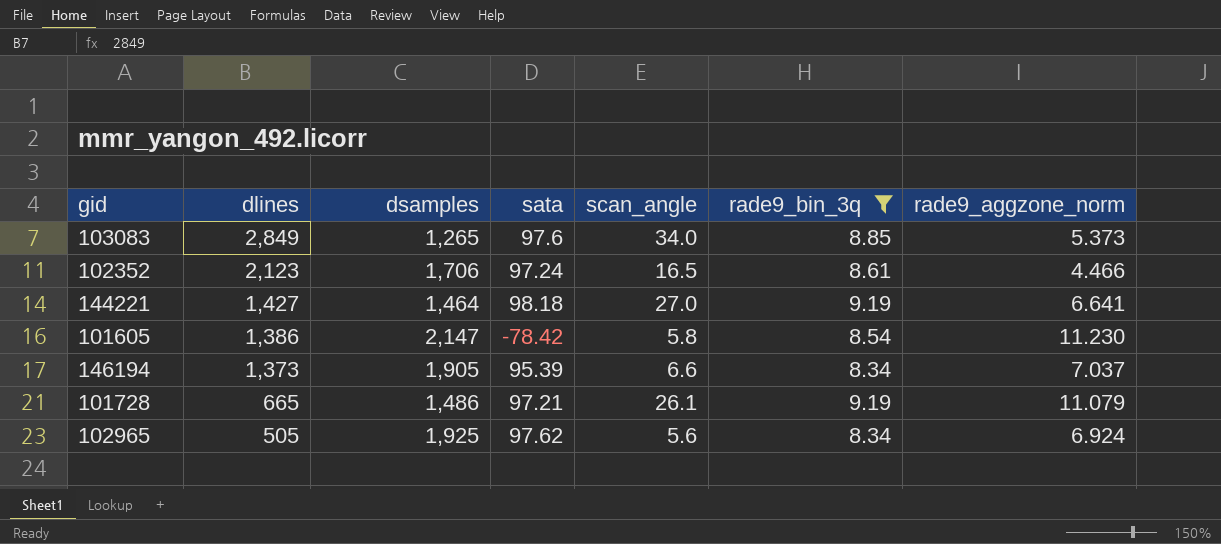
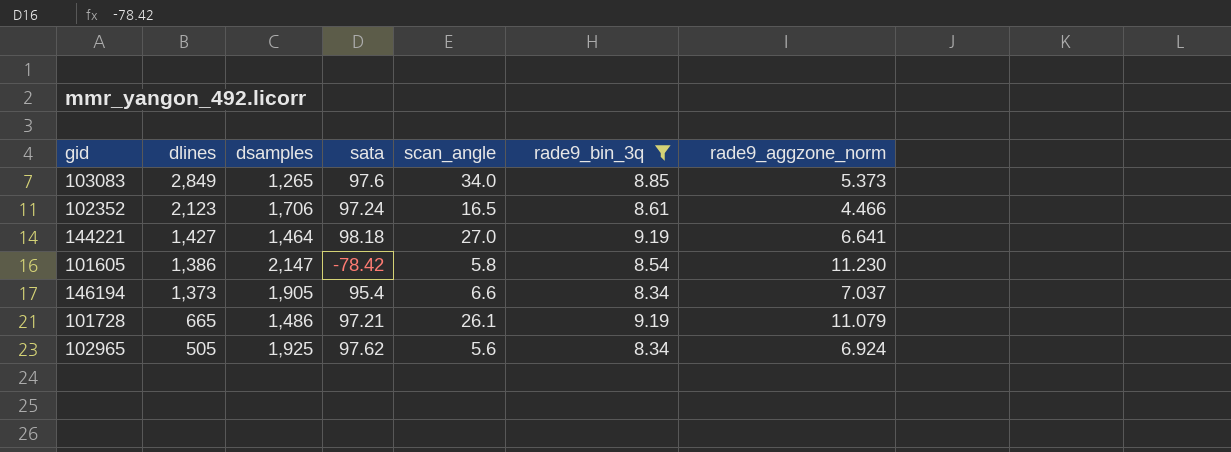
146194 | sata: 95.39 -> 95.4

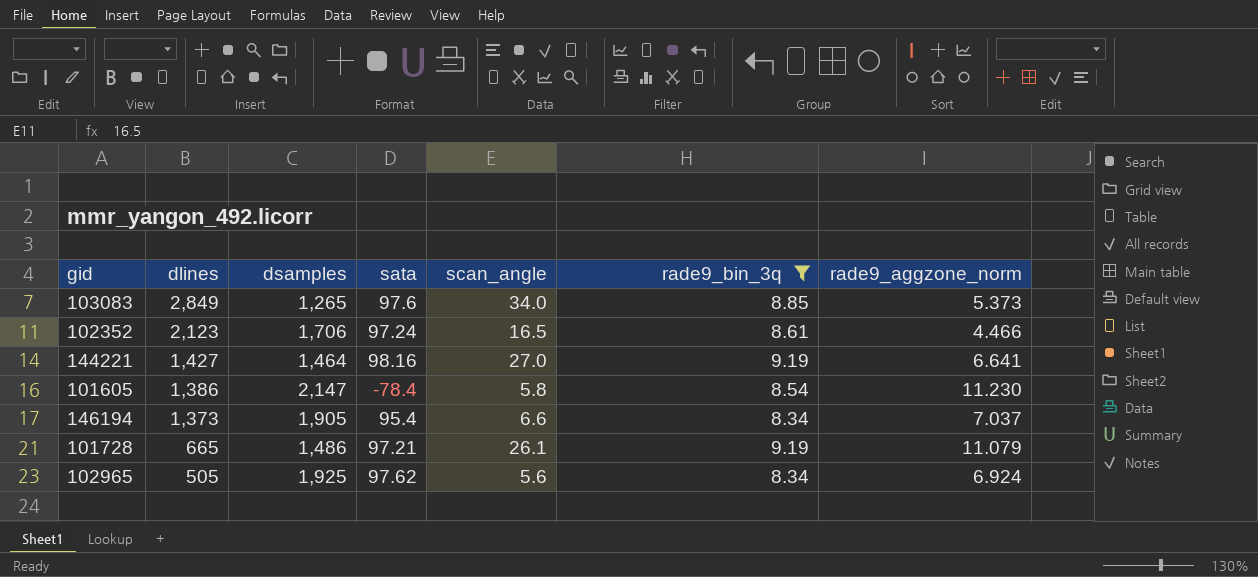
144221 | sata: 98.18 -> 98.16
101605 | sata: -78.42 -> -78.4

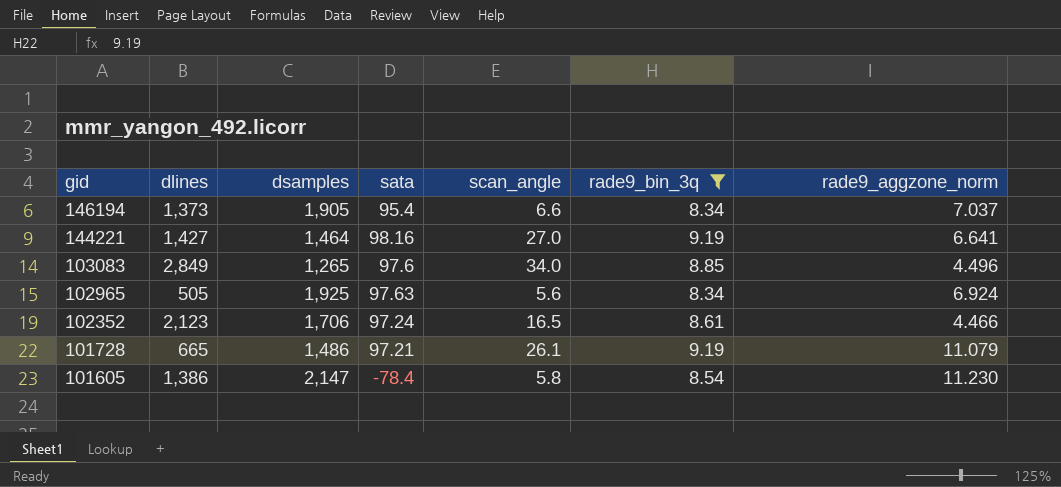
row order: dlines descending -> gid descending
103083 | rade9_aggzone_norm: 5.373 -> 4.496
102965 | sata: 97.62 -> 97.63

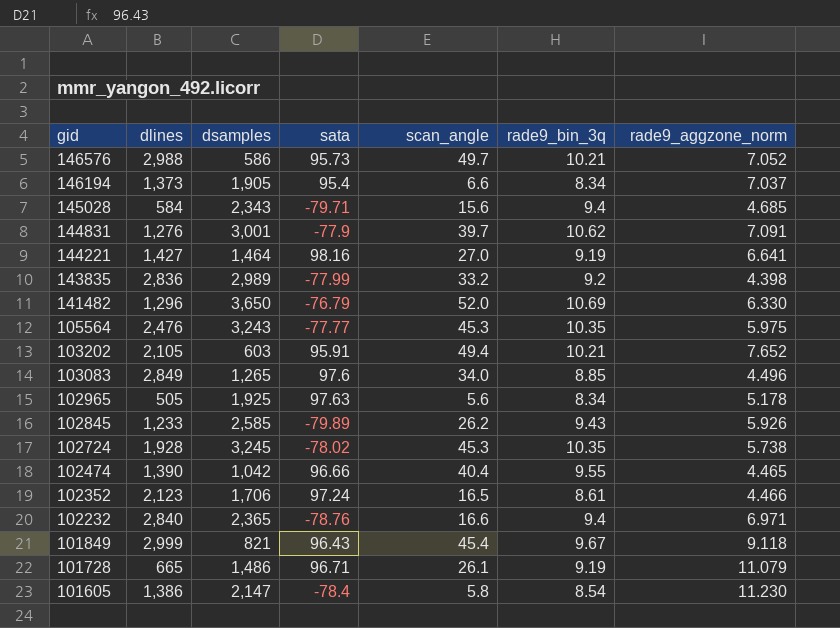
filter: rade9_bin_3q <= 9.19 -> none
102965 | rade9_aggzone_norm: 6.924 -> 5.178
101728 | sata: 97.21 -> 96.71

